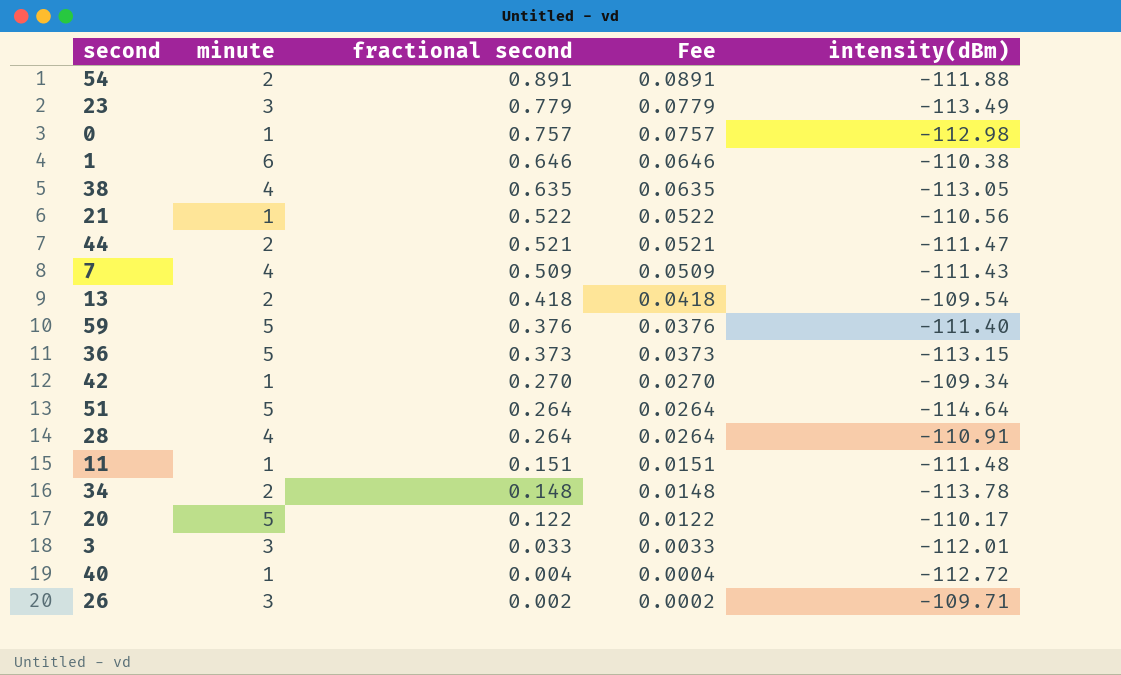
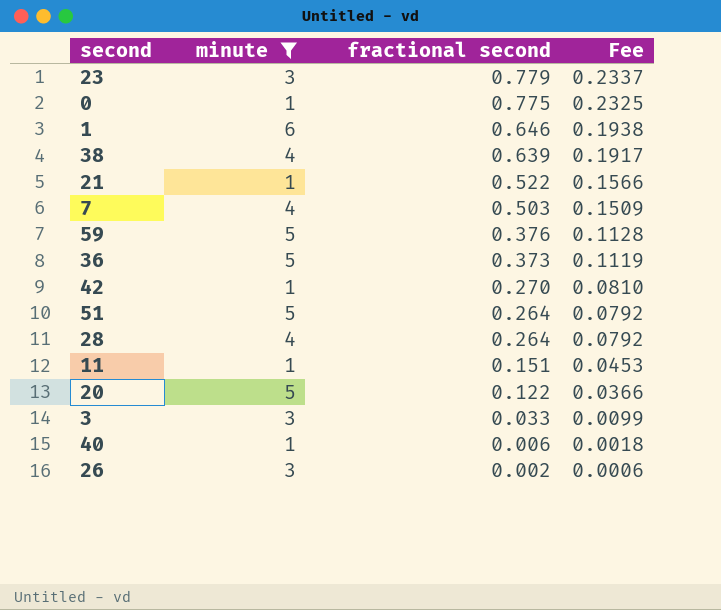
filter: none -> minute != 2
column intensity(dBm) | position: 5 -> none
column Fee | formula: [fractional second] * 0.1 -> [fractional second] * 0.3
0 | fractional second: 0.757 -> 0.775
38 | fractional second: 0.635 -> 0.639
7 | fractional second: 0.509 -> 0.503
40 | fractional second: 0.004 -> 0.006

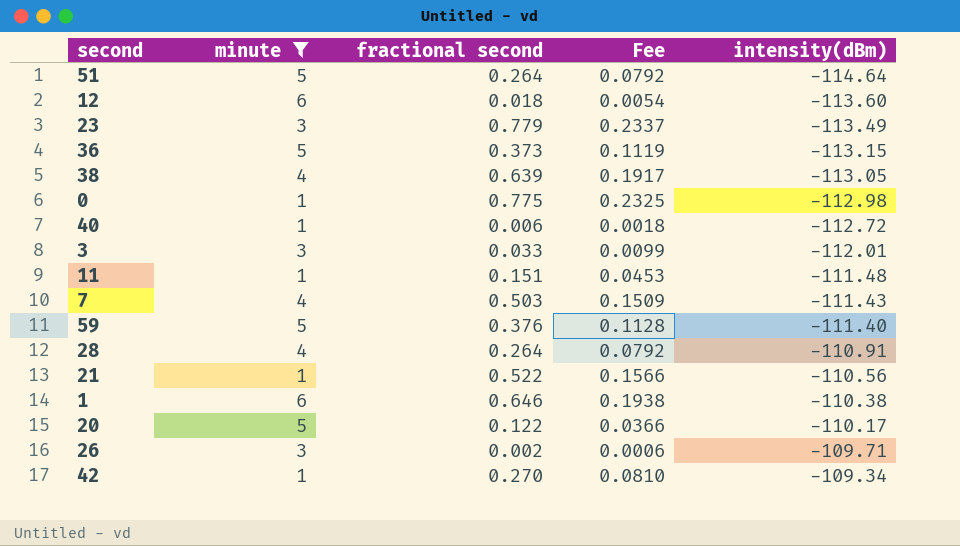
row order: fractional second descending -> intensity(dBm) ascending
column intensity(dBm) | position: none -> 5
row 12: none -> 6 | 0.018 | 0.0054 | -113.60

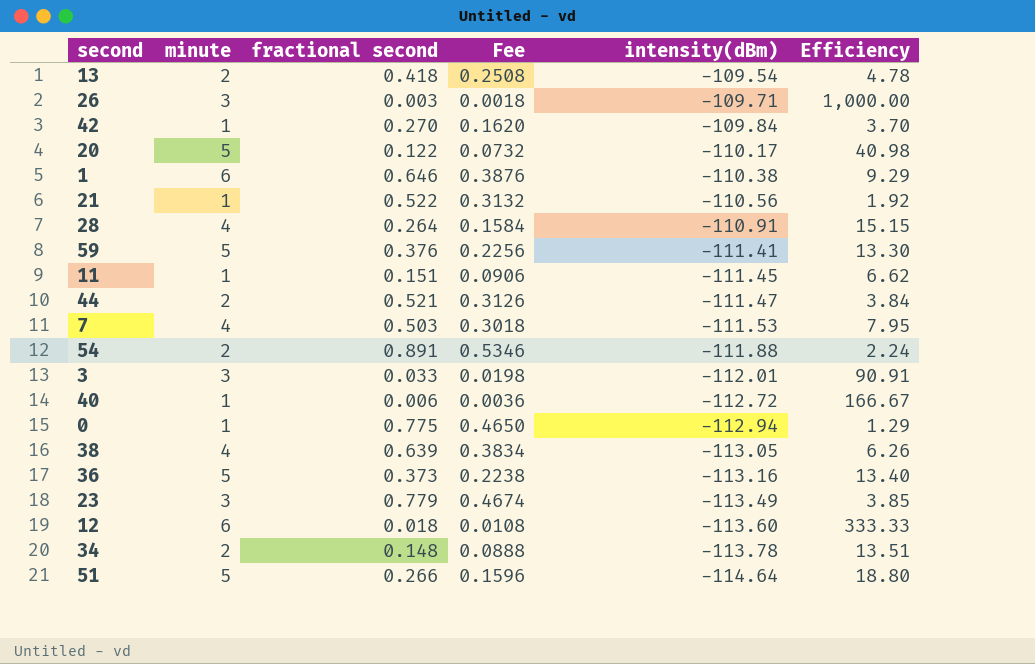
filter: minute != 2 -> none
row order: intensity(dBm) ascending -> intensity(dBm) descending
column Fee | formula: [fractional second] * 0.3 -> [fractional second] * 0.6
column Efficiency | formula: none -> [minute] / [fractional second]
26 | fractional second: 0.002 -> 0.003
42 | intensity(dBm): -109.34 -> -109.84
59 | intensity(dBm): -111.40 -> -111.41
11 | intensity(dBm): -111.48 -> -111.45
7 | intensity(dBm): -111.43 -> -111.53
0 | intensity(dBm): -112.98 -> -112.94
36 | intensity(dBm): -113.15 -> -113.16
51 | fractional second: 0.264 -> 0.266

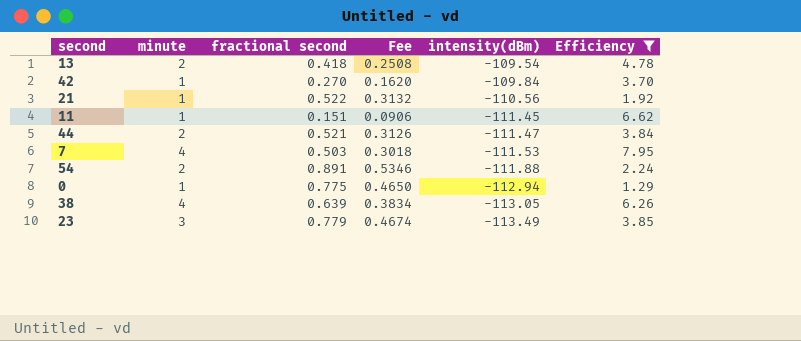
filter: none -> Efficiency <= 7.95

